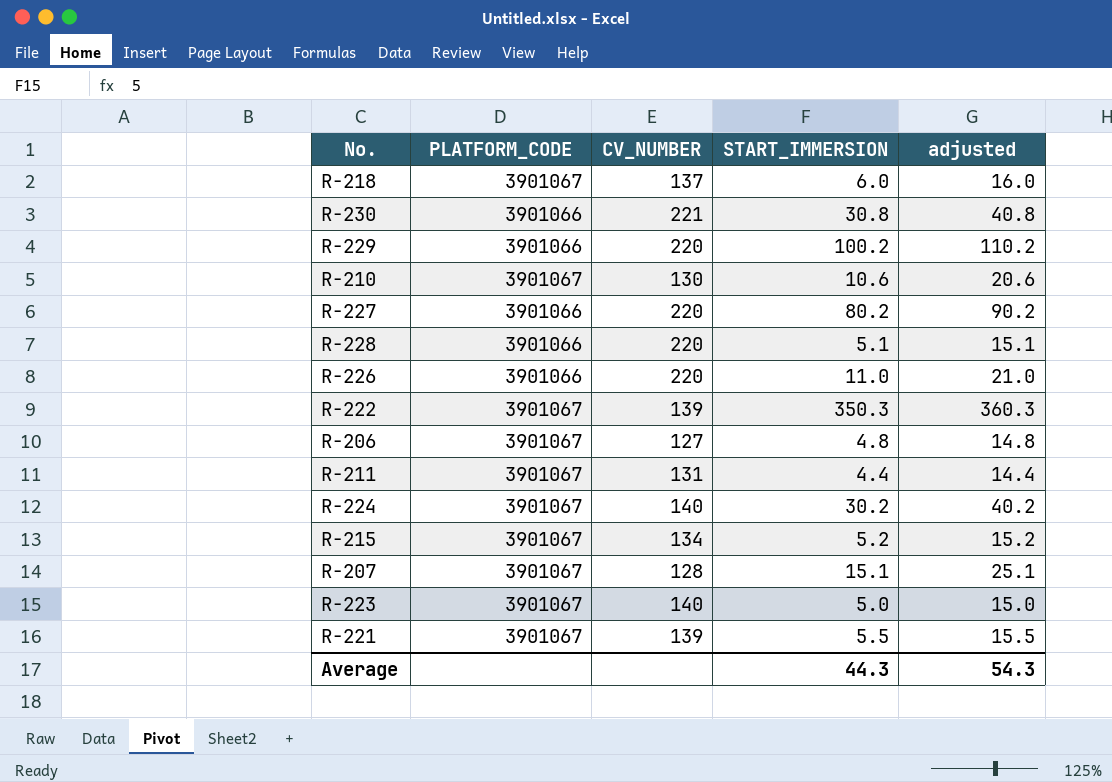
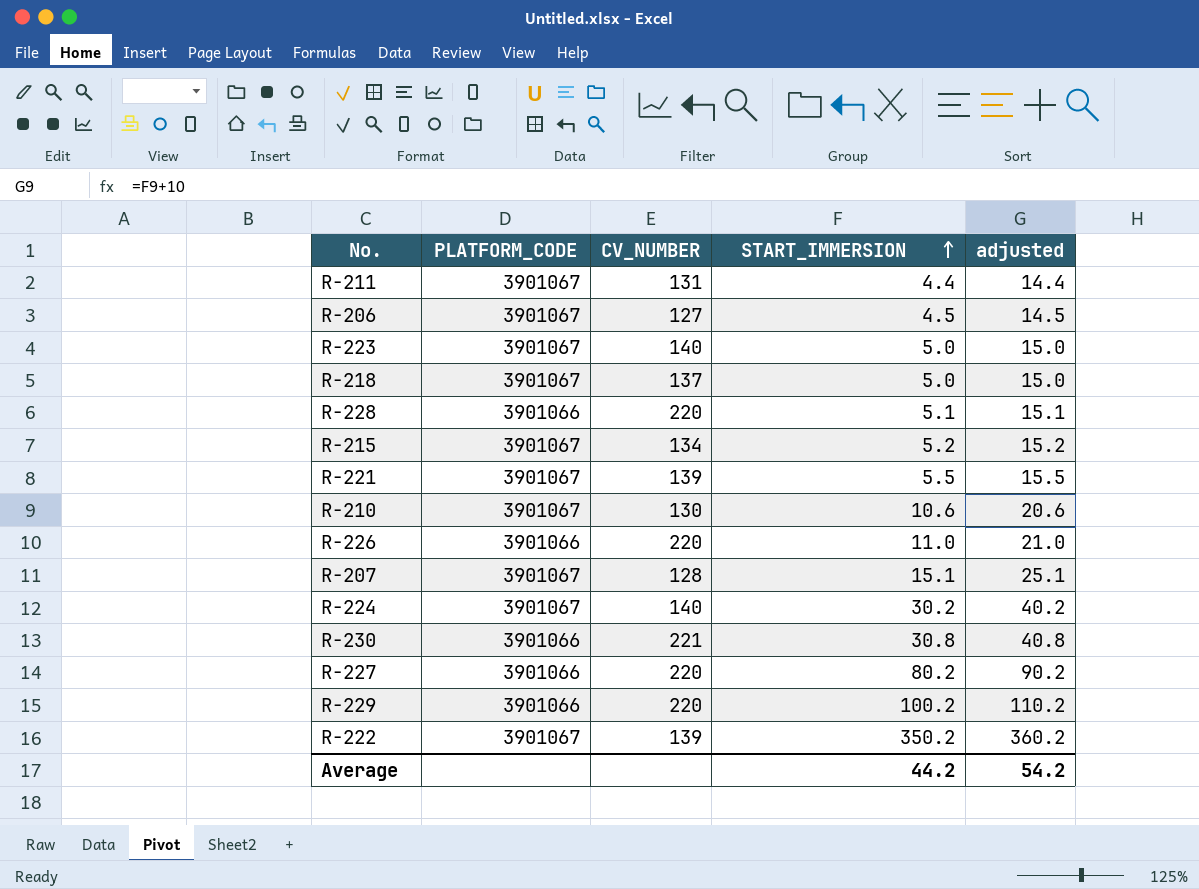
row order: none -> START_IMMERSION ascending
R-206 | START_IMMERSION: 4.8 -> 4.5
R-206 | adjusted: 14.8 -> 14.5
R-218 | START_IMMERSION: 6.0 -> 5.0
R-218 | adjusted: 16.0 -> 15.0
R-222 | START_IMMERSION: 350.3 -> 350.2
R-222 | adjusted: 360.3 -> 360.2
Average | START_IMMERSION: 44.3 -> 44.2
Average | adjusted: 54.3 -> 54.2

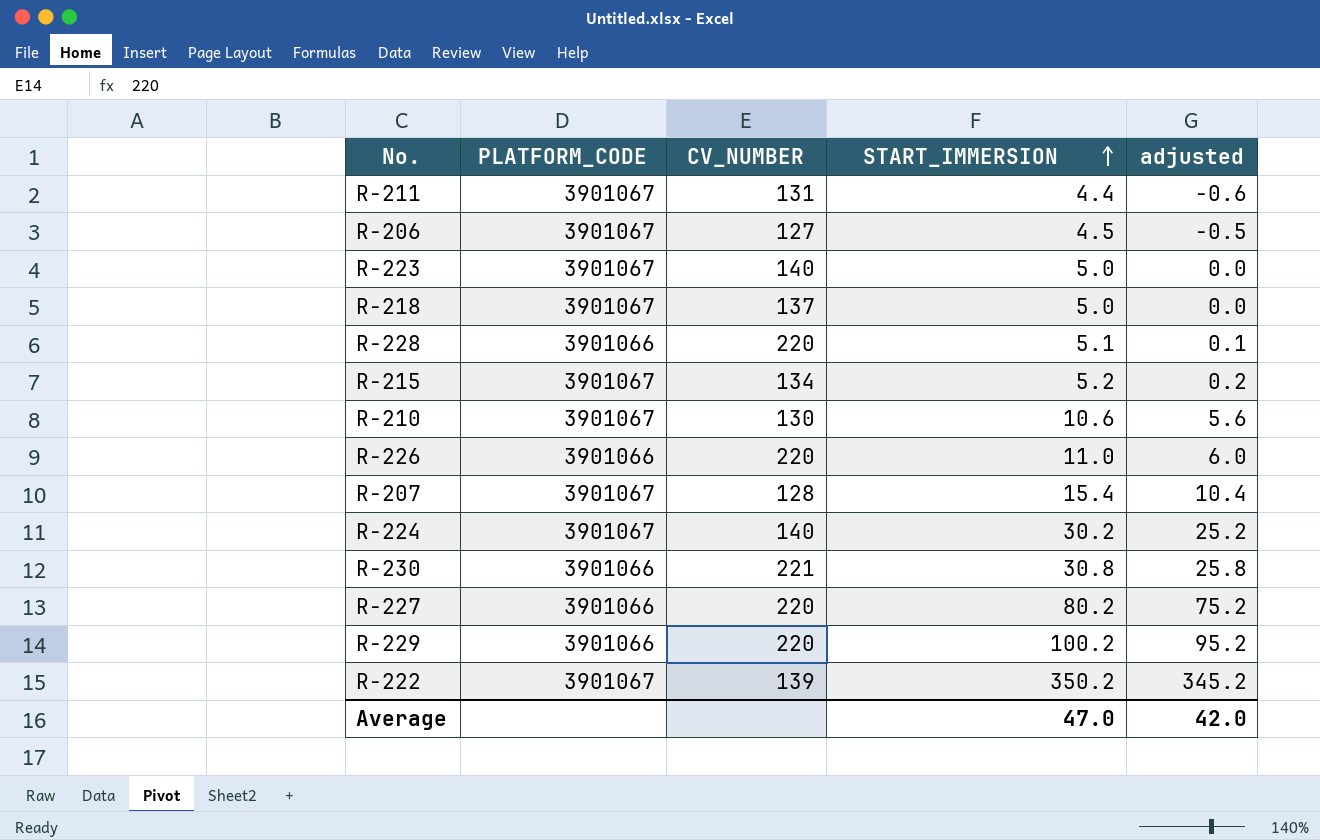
column adjusted | formula: [START_IMMERSION] + 10 -> [START_IMMERSION] - 5
row R-221: 3901067 | 139 | 5.5 | 15.5 -> none
R-207 | START_IMMERSION: 15.1 -> 15.4
Average | START_IMMERSION: 44.2 -> 47.0
Average | adjusted: 54.2 -> 42.0

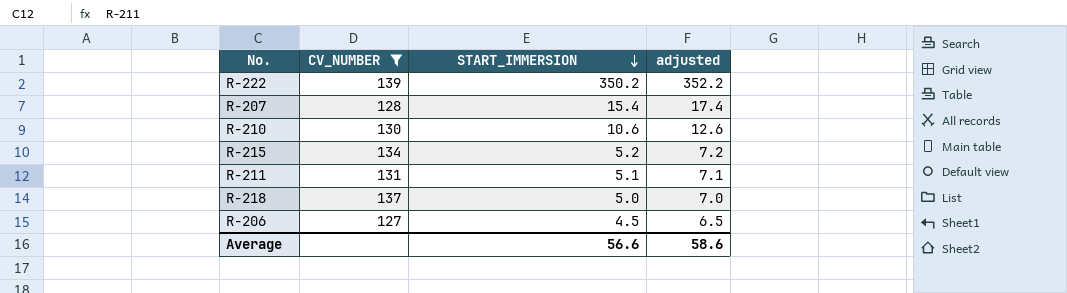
filter: none -> CV_NUMBER <= 139
row order: START_IMMERSION ascending -> START_IMMERSION descending
column PLATFORM_CODE | position: 2 -> none
column adjusted | formula: [START_IMMERSION] - 5 -> [START_IMMERSION] + 2
R-211 | START_IMMERSION: 4.4 -> 5.1
Average | START_IMMERSION: 47.0 -> 56.6
Average | adjusted: 42.0 -> 58.6

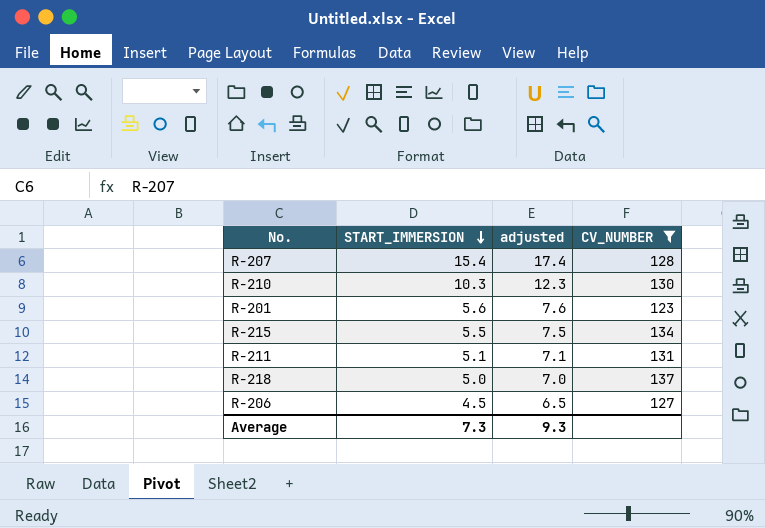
column CV_NUMBER | position: 2 -> 4
row R-222: 139 | 350.2 | 352.2 -> none
R-210 | START_IMMERSION: 10.6 -> 10.3
R-210 | adjusted: 12.6 -> 12.3
row R-201: none -> 5.6 | 7.6 | 123
R-215 | START_IMMERSION: 5.2 -> 5.5
R-215 | adjusted: 7.2 -> 7.5
Average | START_IMMERSION: 56.6 -> 7.3
Average | adjusted: 58.6 -> 9.3

